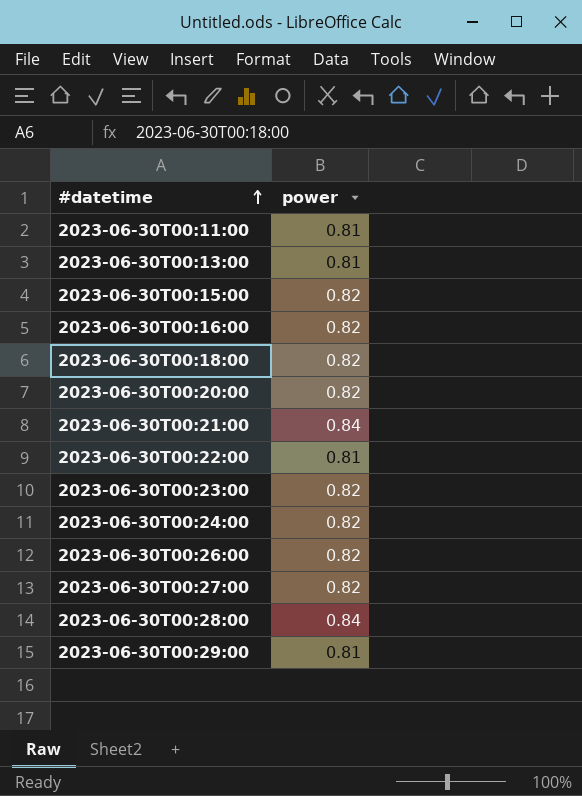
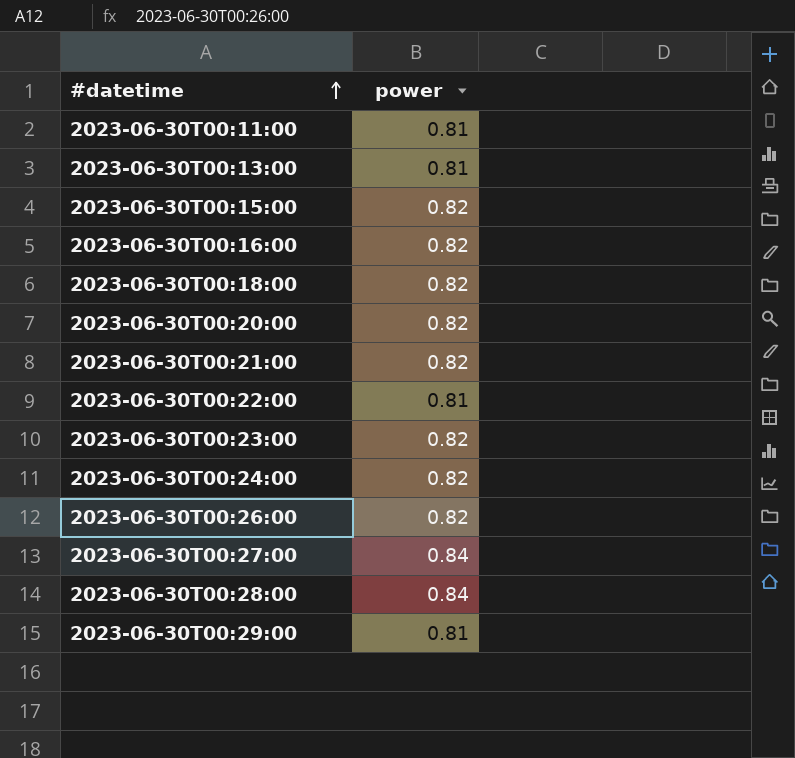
2023-06-30T00:21:00 | power: 0.84 -> 0.82
2023-06-30T00:27:00 | power: 0.82 -> 0.84

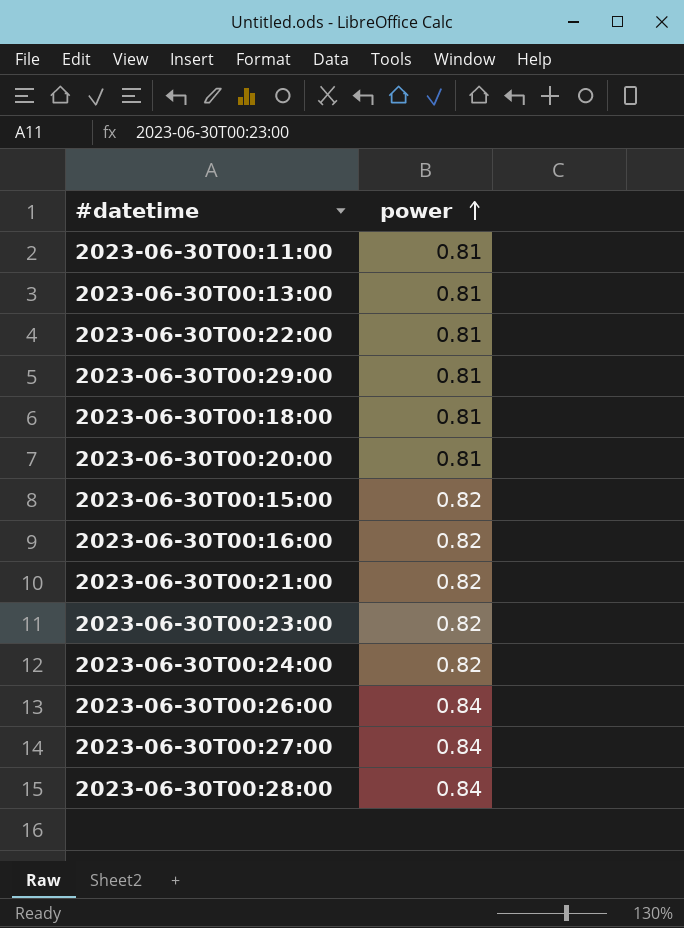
row order: #datetime ascending -> power ascending
2023-06-30T00:18:00 | power: 0.82 -> 0.81
2023-06-30T00:20:00 | power: 0.82 -> 0.81
2023-06-30T00:26:00 | power: 0.82 -> 0.84

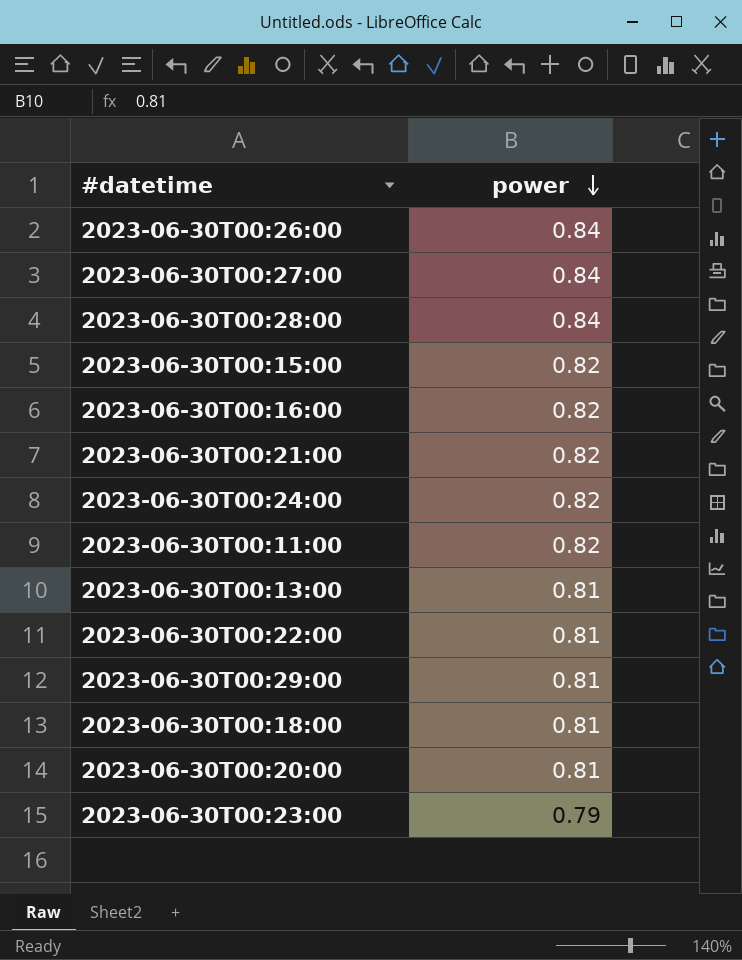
row order: power ascending -> power descending
2023-06-30T00:11:00 | power: 0.81 -> 0.82
2023-06-30T00:23:00 | power: 0.82 -> 0.79

